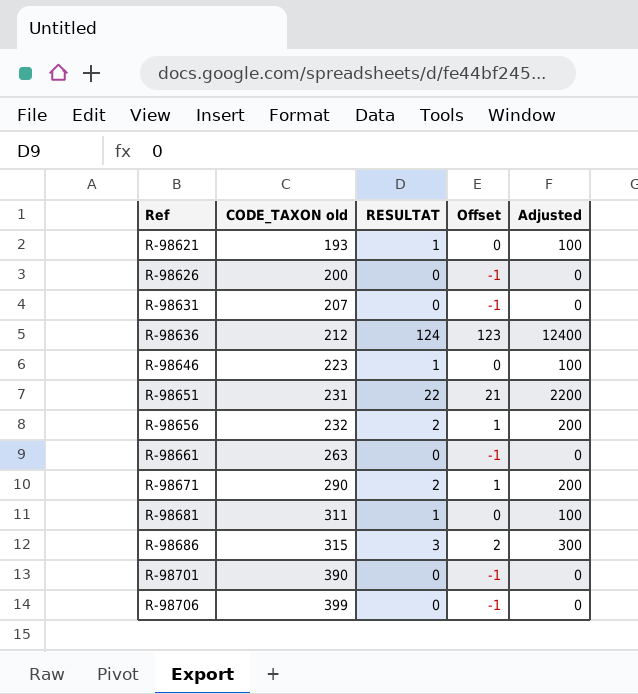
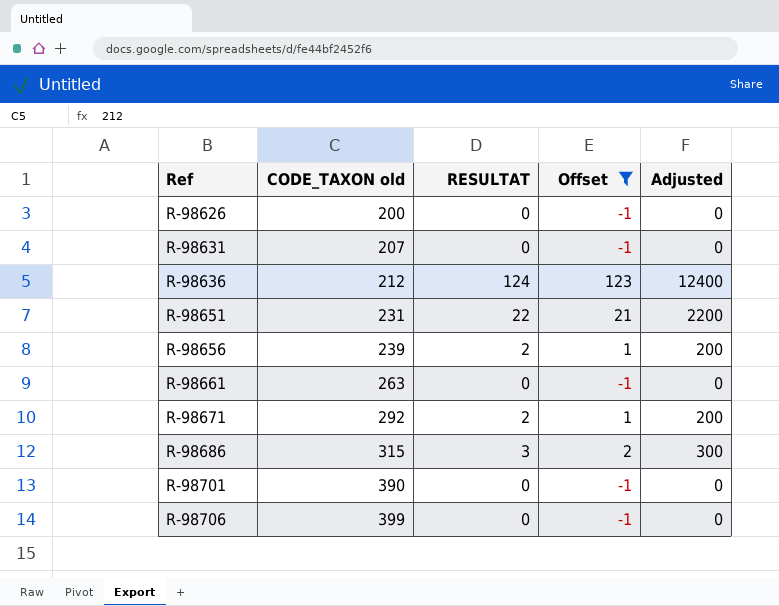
filter: none -> Offset != 0
R-98656 | CODE_TAXON old: 232 -> 239
R-98671 | CODE_TAXON old: 290 -> 292

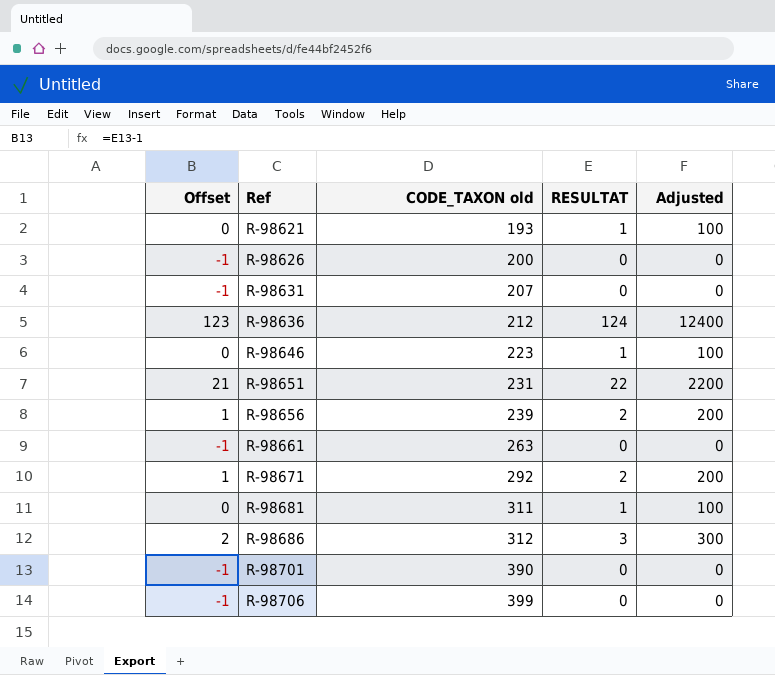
filter: Offset != 0 -> none
column Offset | position: 4 -> 1
R-98686 | CODE_TAXON old: 315 -> 312

